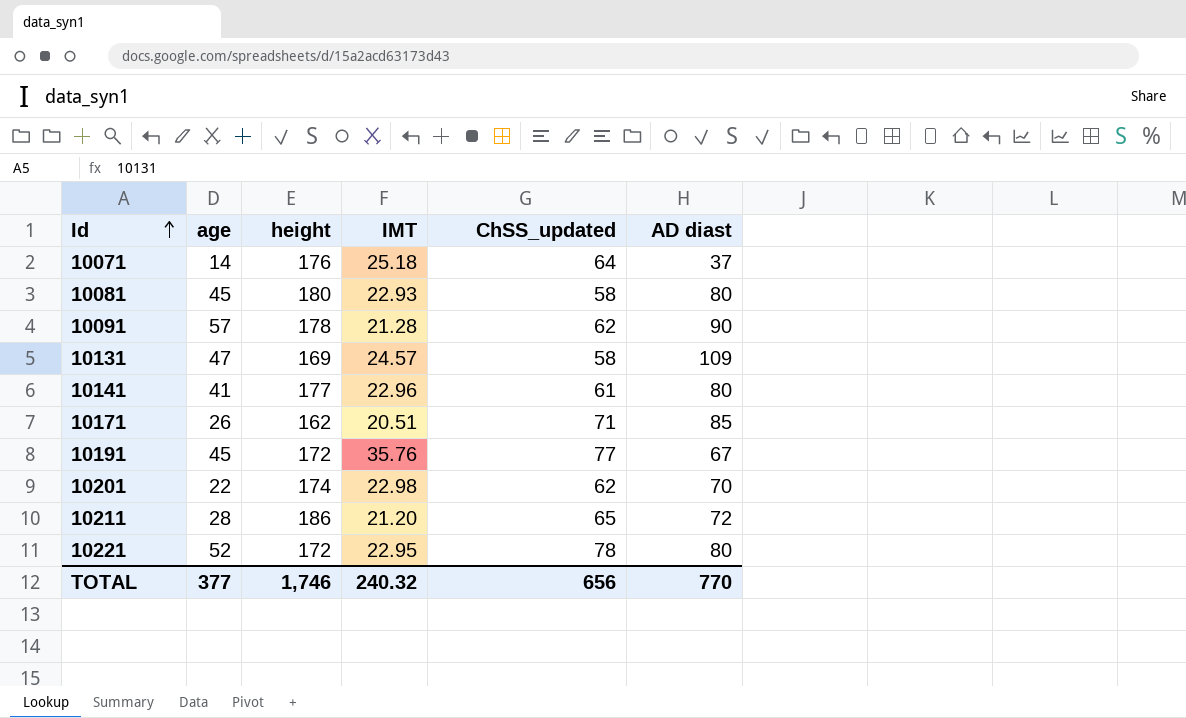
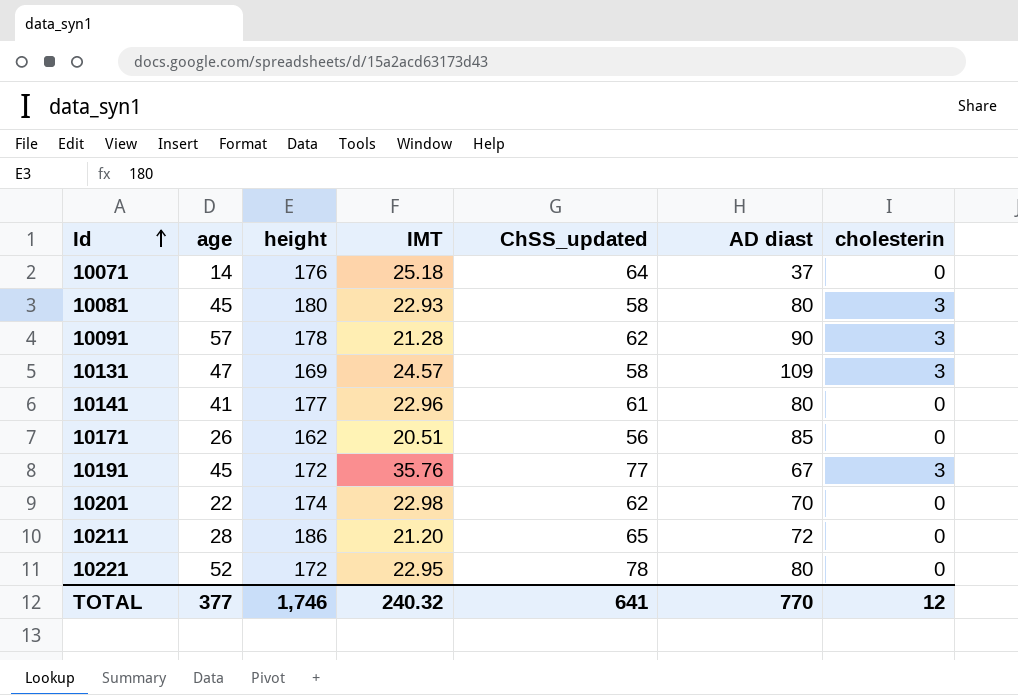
column cholesterin | position: none -> 7
10171 | ChSS_updated: 71 -> 56
TOTAL | ChSS_updated: 656 -> 641

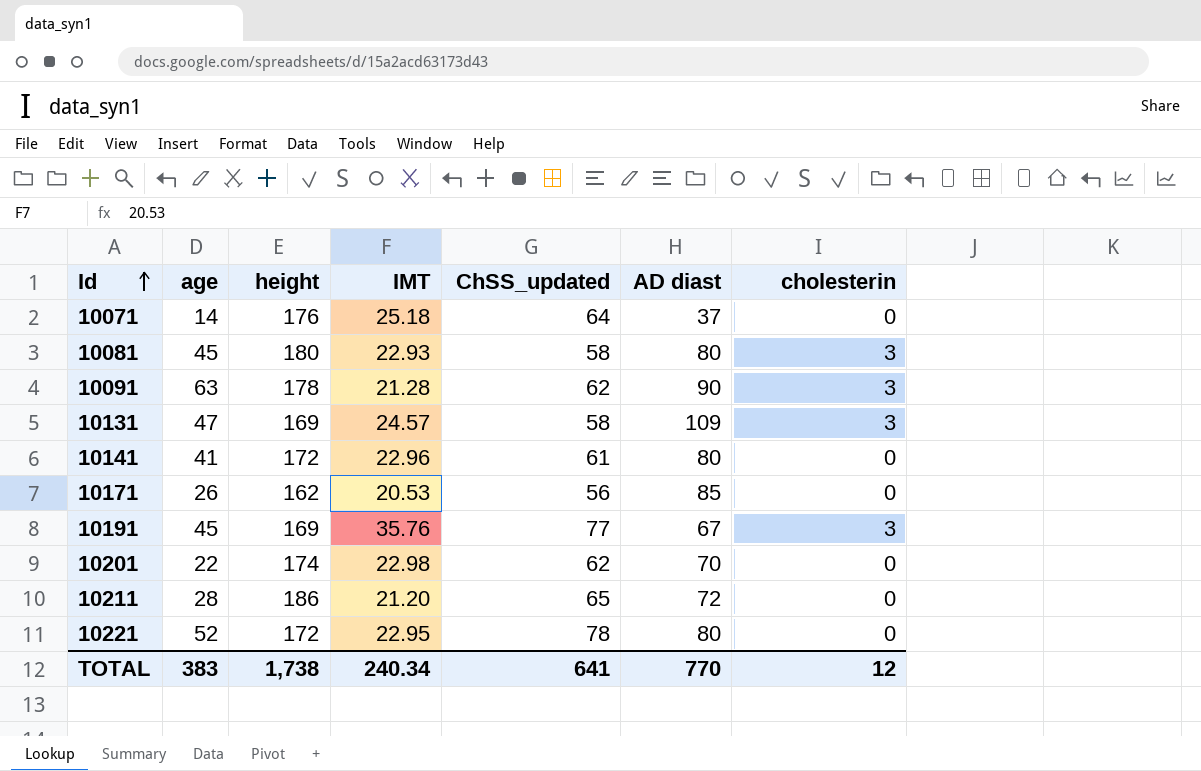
10091 | age: 57 -> 63
10141 | height: 177 -> 172
10171 | IMT: 20.51 -> 20.53
10191 | height: 172 -> 169
TOTAL | age: 377 -> 383
TOTAL | height: 1,746 -> 1,738
TOTAL | IMT: 240.32 -> 240.34

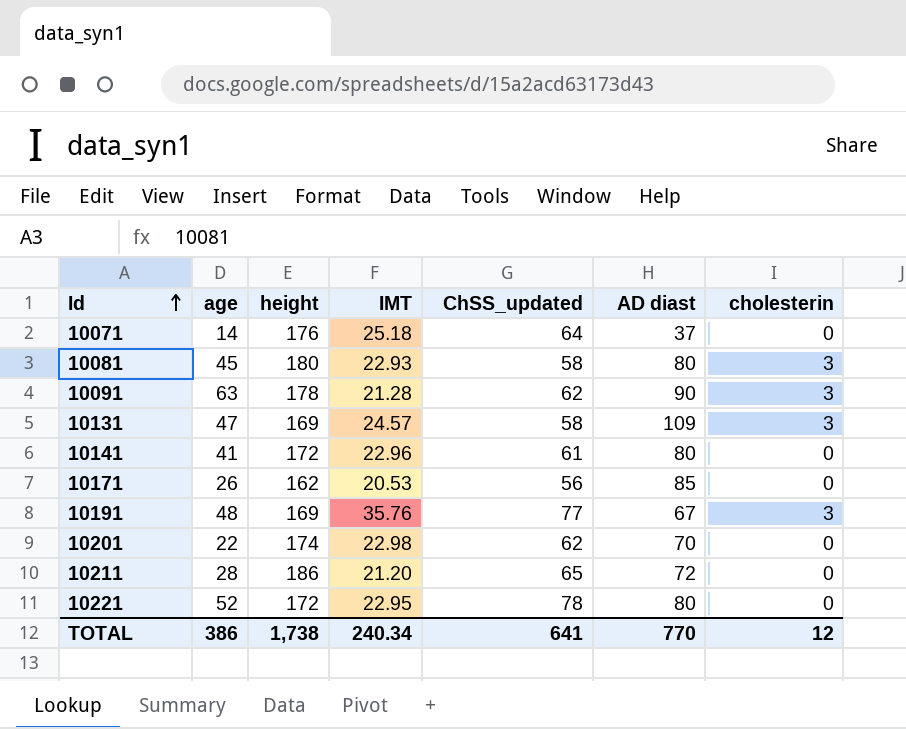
10191 | age: 45 -> 48
TOTAL | age: 383 -> 386

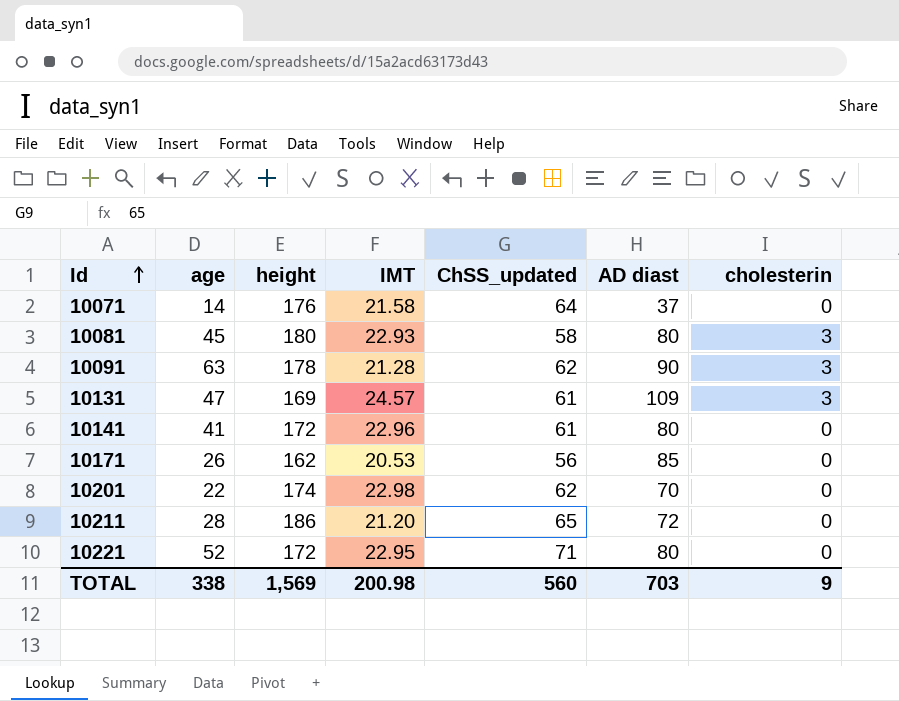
row 10191: 48 | 169 | 35.76 | 77 | 67 | 3 -> none
10071 | IMT: 25.18 -> 21.58
10131 | ChSS_updated: 58 -> 61
10221 | ChSS_updated: 78 -> 71
TOTAL | age: 386 -> 338
TOTAL | height: 1,738 -> 1,569
TOTAL | IMT: 240.34 -> 200.98
TOTAL | ChSS_updated: 641 -> 560
TOTAL | AD diast: 770 -> 703
TOTAL | cholesterin: 12 -> 9

